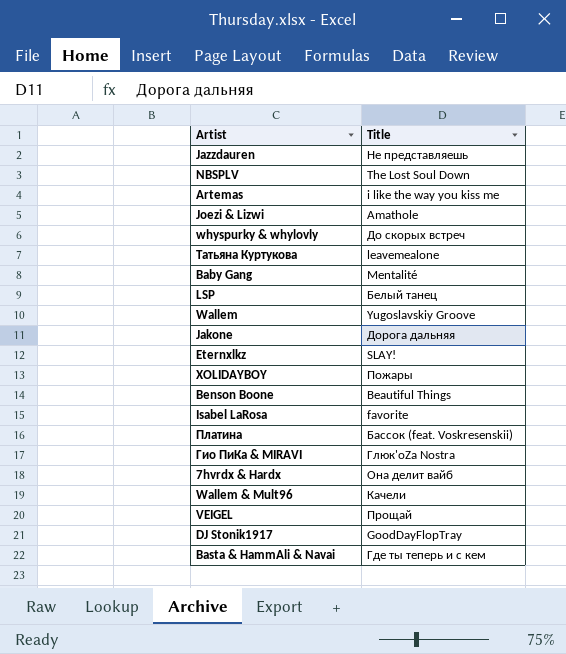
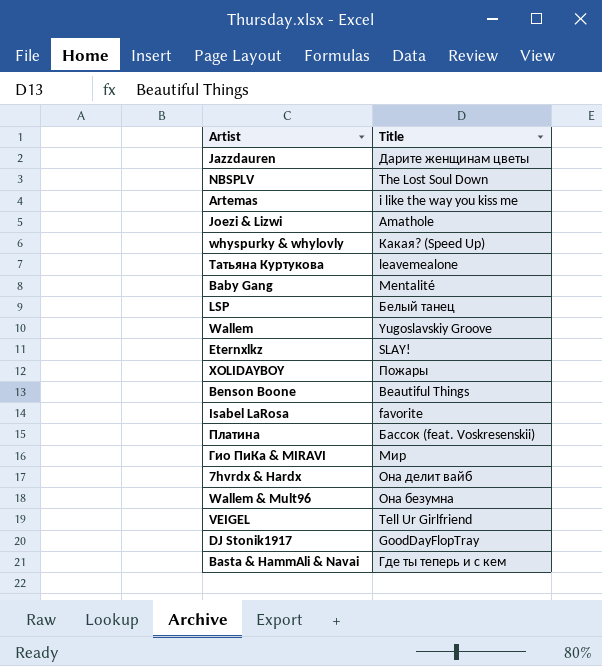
row Jakone: Дорога дальняя -> none
Jazzdauren | Title: Не представляешь -> Дарите женщинам цветы
whyspurky & whylovly | Title: До скорых встреч -> Какая? (Speed Up)
Гио ПиКа & MIRAVI | Title: Глюк'оZa Nostra -> Мир
Wallem & Mult96 | Title: Качели -> Она безумна
VEIGEL | Title: Прощай -> Tell Ur Girlfriend

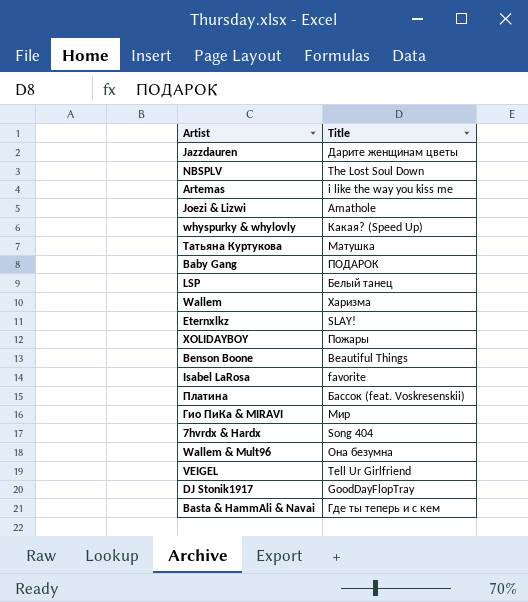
Татьяна Куртукова | Title: leavemealone -> Матушка
Baby Gang | Title: Mentalité -> ПОДАРОК
Wallem | Title: Yugoslavskiy Groove -> Харизма
7hvrdx & Hardx | Title: Она делит вайб -> Song 404

